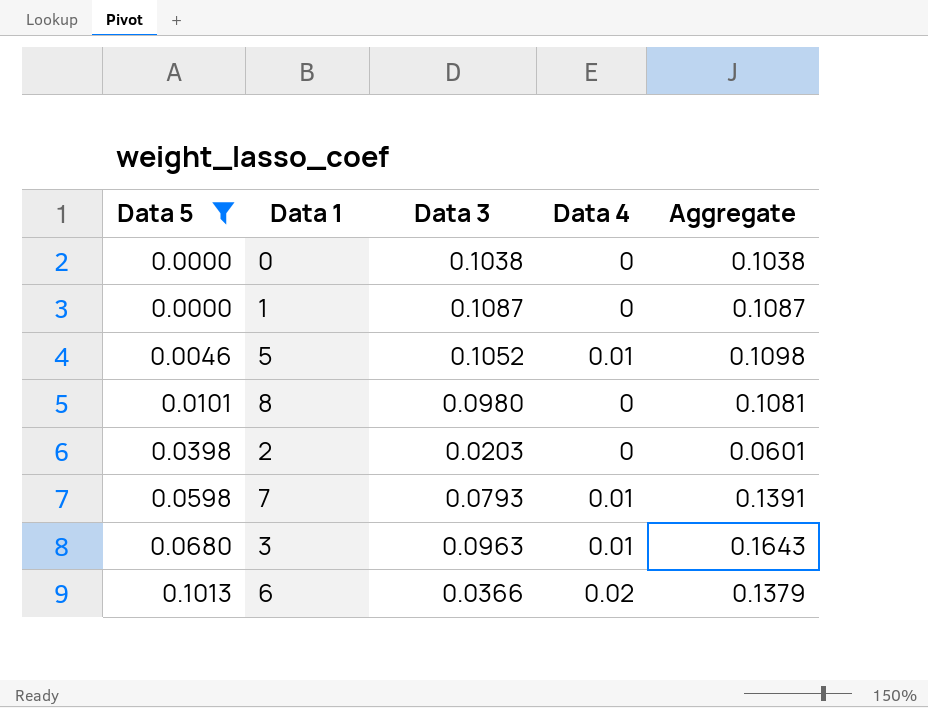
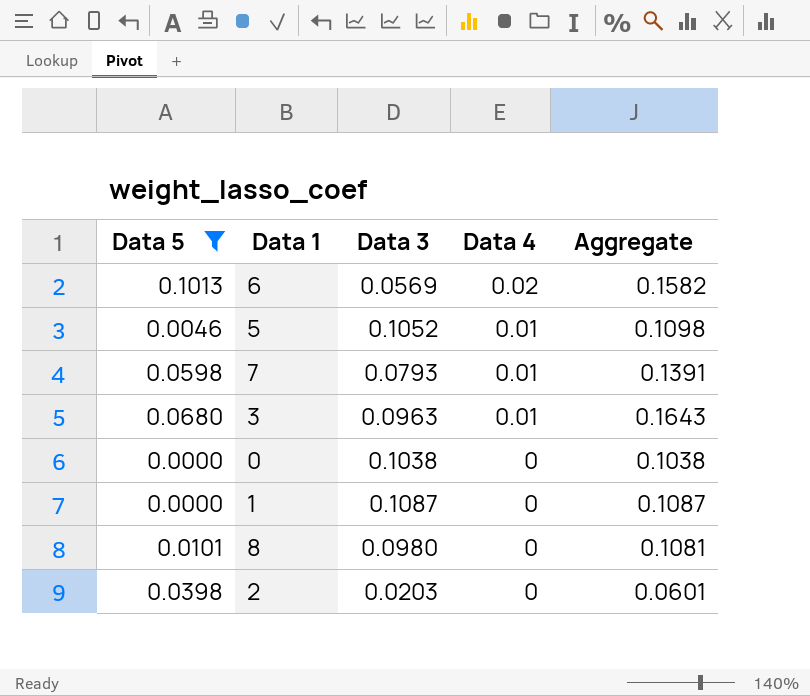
row order: Data 5 ascending -> Data 4 descending
6 | Data 3: 0.0366 -> 0.0569
6 | Aggregate: 0.1379 -> 0.1582

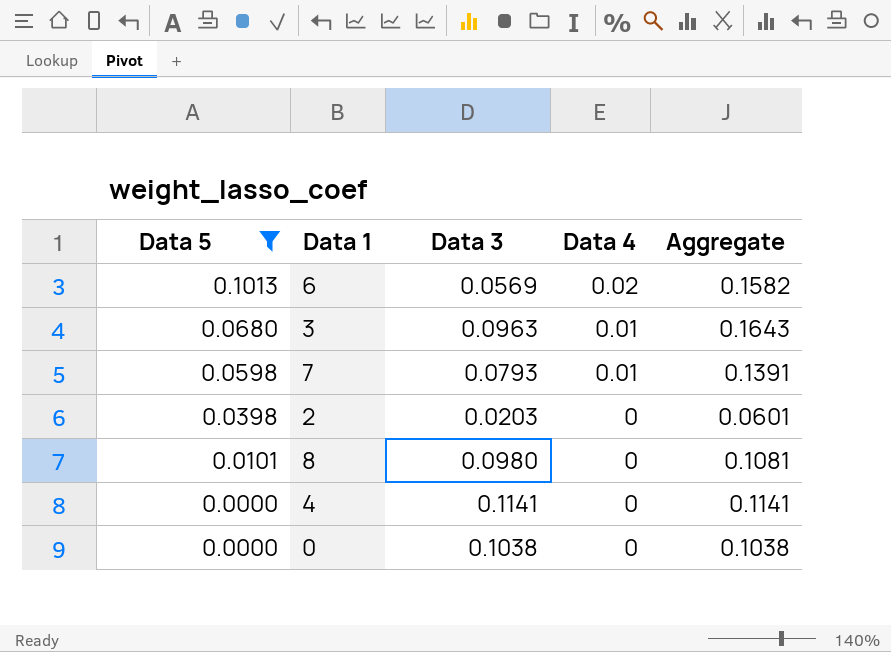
row order: Data 4 descending -> Data 5 descending
row 5: 0.0046 | 0.1052 | 0.01 | 0.1098 -> none
row 1: 0.0000 | 0.1087 | 0 | 0.1087 -> none
row 4: none -> 0.0000 | 0.1141 | 0 | 0.1141

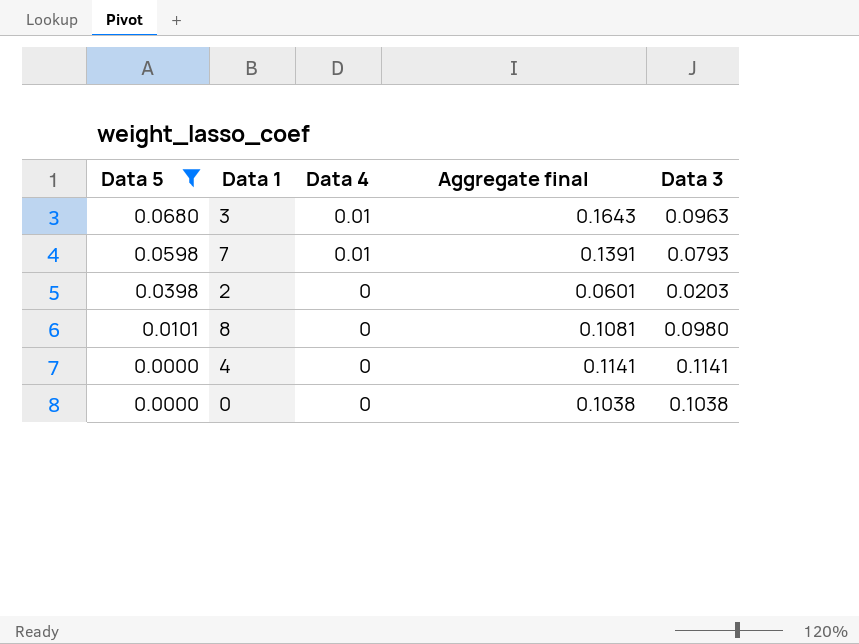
column name: Aggregate -> Aggregate final
column Data 3 | position: 3 -> 5
row 6: 0.1013 | 0.0569 | 0.02 | 0.1582 -> none

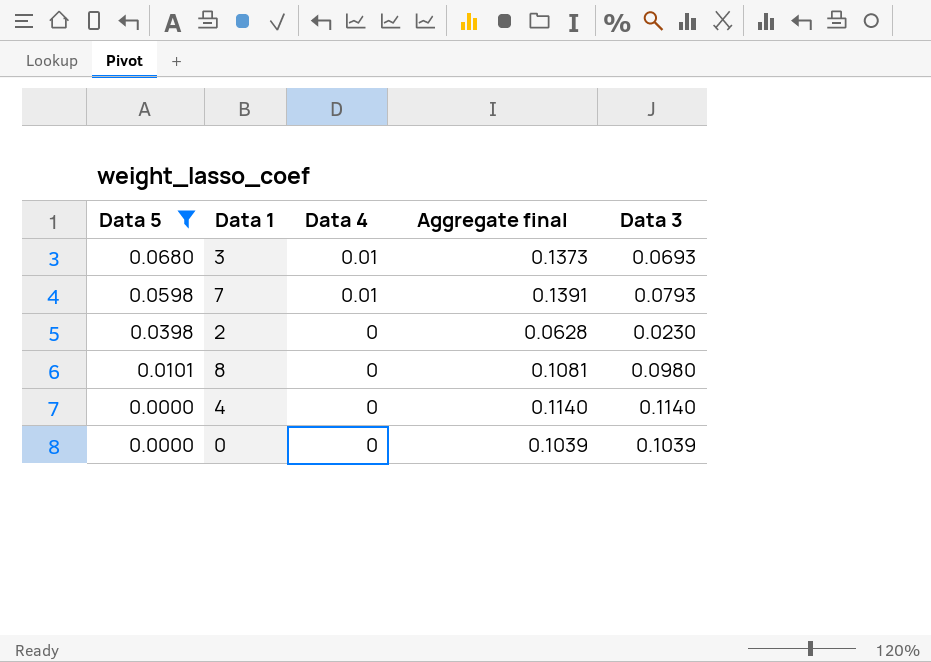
3 | Aggregate final: 0.1643 -> 0.1373
3 | Data 3: 0.0963 -> 0.0693
2 | Aggregate final: 0.0601 -> 0.0628
2 | Data 3: 0.0203 -> 0.0230
4 | Aggregate final: 0.1141 -> 0.1140
4 | Data 3: 0.1141 -> 0.1140
0 | Aggregate final: 0.1038 -> 0.1039
0 | Data 3: 0.1038 -> 0.1039

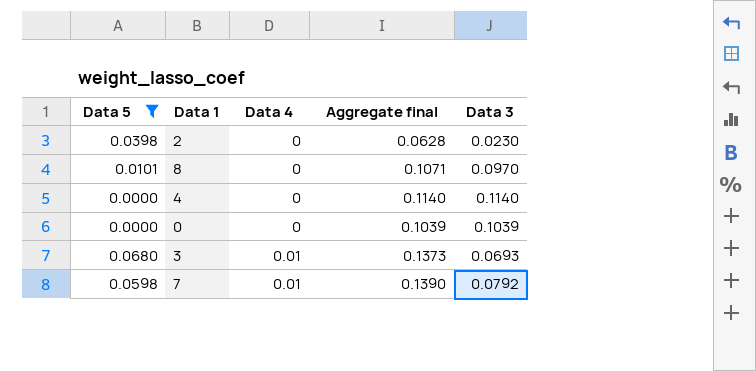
row order: Data 5 descending -> Data 4 ascending
8 | Aggregate final: 0.1081 -> 0.1071
8 | Data 3: 0.0980 -> 0.0970
7 | Aggregate final: 0.1391 -> 0.1390
7 | Data 3: 0.0793 -> 0.0792

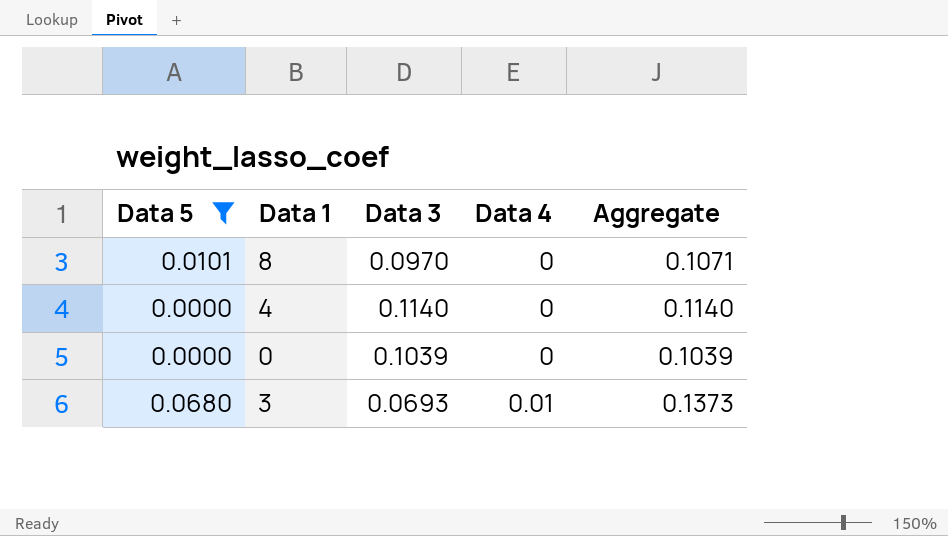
column Data 3 | position: 5 -> 3
column name: Aggregate final -> Aggregate
row 2: 0.0398 | 0 | 0.0628 | 0.0230 -> none
row 7: 0.0598 | 0.01 | 0.1390 | 0.0792 -> none

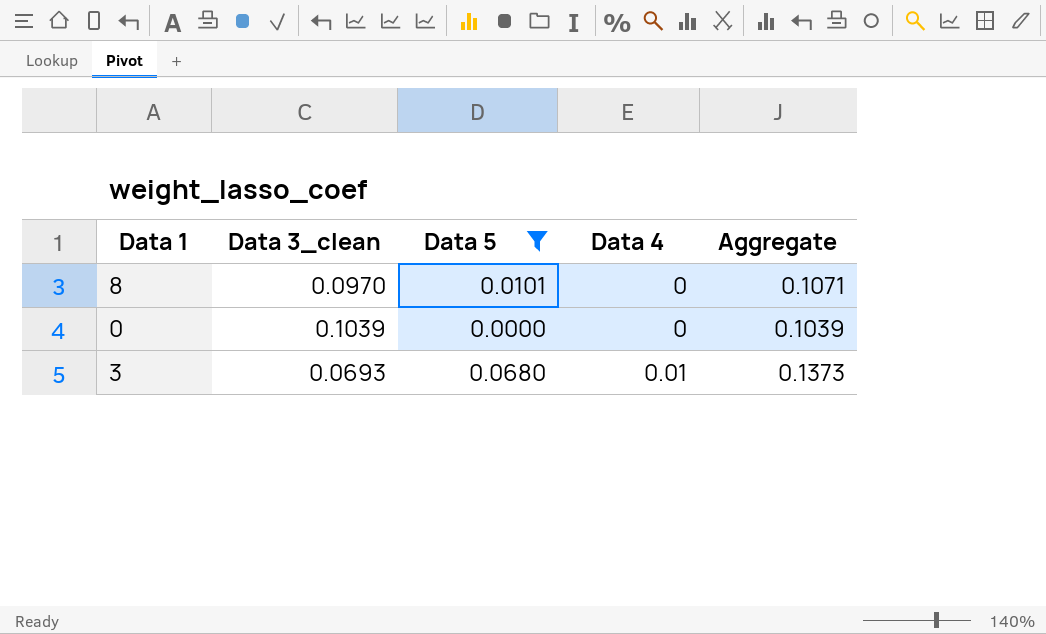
column name: Data 3 -> Data 3_clean
column Data 5 | position: 1 -> 3
row 4: 0.0000 | 0.1140 | 0 | 0.1140 -> none

